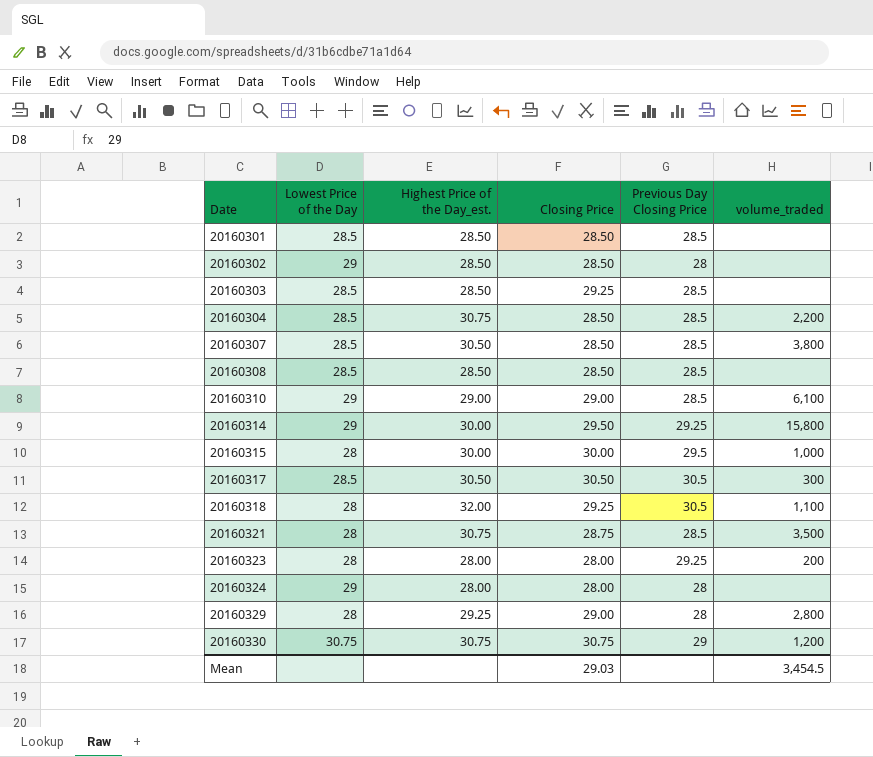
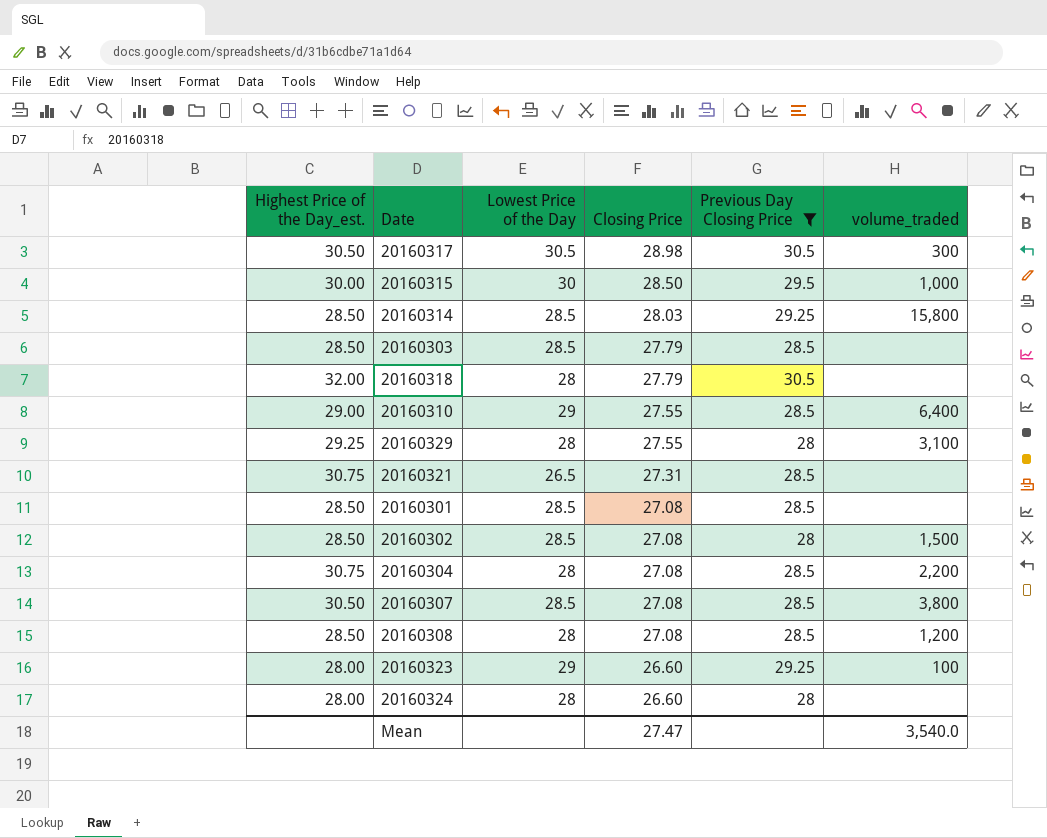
filter: none -> Previous Day Closing Price != 29
row order: Date ascending -> Closing Price descending
column Highest Price of the Day_est. | position: 3 -> 1
20160317 | Lowest Price of the Day: 28.5 -> 30.5
20160317 | Closing Price: 30.50 -> 28.98
20160315 | Lowest Price of the Day: 28 -> 30
20160315 | Closing Price: 30.00 -> 28.50
20160314 | Highest Price of the Day_est.: 30.00 -> 28.50
20160314 | Lowest Price of the Day: 29 -> 28.5
20160314 | Closing Price: 29.50 -> 28.03
20160303 | Closing Price: 29.25 -> 27.79
20160318 | Closing Price: 29.25 -> 27.79
20160318 | volume_traded: 1,100 -> none
20160310 | Closing Price: 29.00 -> 27.55
20160310 | volume_traded: 6,100 -> 6,400
20160329 | Closing Price: 29.00 -> 27.55
20160329 | volume_traded: 2,800 -> 3,100
20160321 | Lowest Price of the Day: 28 -> 26.5
20160321 | Closing Price: 28.75 -> 27.31
20160321 | volume_traded: 3,500 -> none
20160301 | Closing Price: 28.50 -> 27.08
20160302 | Lowest Price of the Day: 29 -> 28.5
20160302 | Closing Price: 28.50 -> 27.08
20160302 | volume_traded: none -> 1,500
20160304 | Lowest Price of the Day: 28.5 -> 28
20160304 | Closing Price: 28.50 -> 27.08
20160307 | Closing Price: 28.50 -> 27.08
20160308 | Lowest Price of the Day: 28.5 -> 28
20160308 | Closing Price: 28.50 -> 27.08
20160308 | volume_traded: none -> 1,200
20160323 | Lowest Price of the Day: 28 -> 29
20160323 | Closing Price: 28.00 -> 26.60
20160323 | volume_traded: 200 -> 100
20160324 | Lowest Price of the Day: 29 -> 28
20160324 | Closing Price: 28.00 -> 26.60
Mean | Closing Price: 29.03 -> 27.47
Mean | volume_traded: 3,454.5 -> 3,540.0

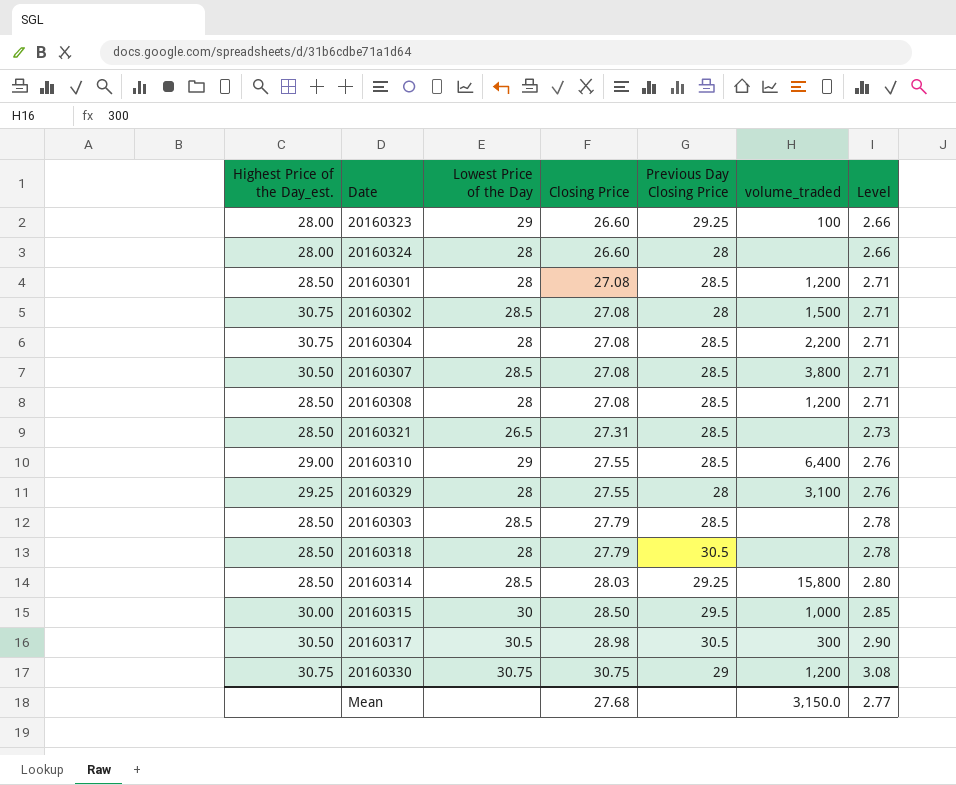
filter: Previous Day Closing Price != 29 -> none
row order: Closing Price descending -> Closing Price ascending
column Level | formula: none -> [Closing Price] * 0.1
20160301 | Lowest Price of the Day: 28.5 -> 28
20160301 | volume_traded: none -> 1,200
20160302 | Highest Price of the Day_est.: 28.50 -> 30.75
20160321 | Highest Price of the Day_est.: 30.75 -> 28.50
20160318 | Highest Price of the Day_est.: 32.00 -> 28.50
Mean | Closing Price: 27.47 -> 27.68
Mean | volume_traded: 3,540.0 -> 3,150.0

